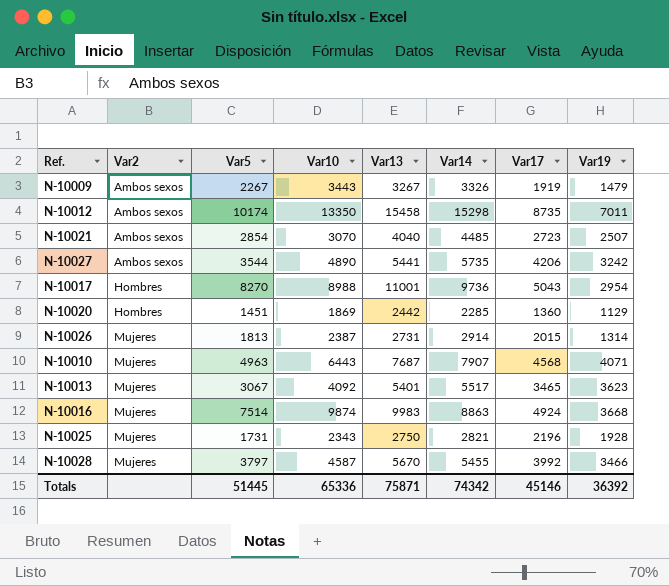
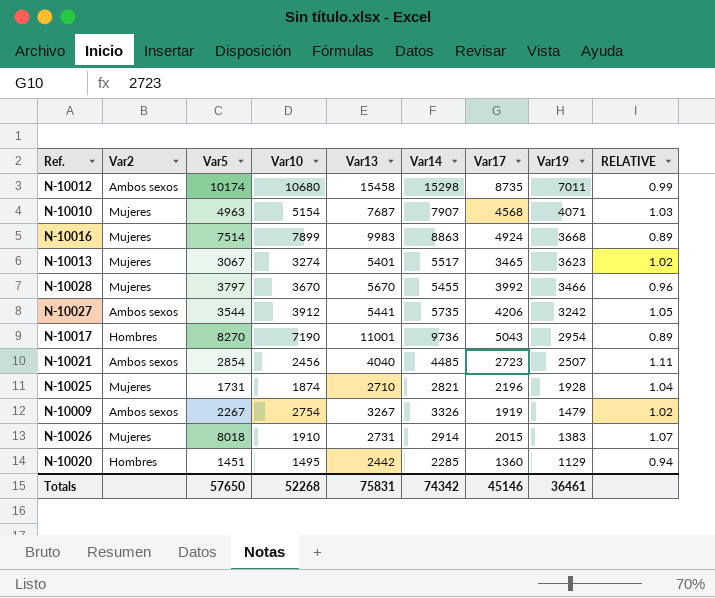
row order: Var2 ascending -> Var19 descending
column RELATIVE | formula: none -> [Var14] / [Var13]
N-10012 | Var10: 13350 -> 10680
N-10010 | Var10: 6443 -> 5154
N-10016 | Var10: 9874 -> 7899
N-10013 | Var10: 4092 -> 3274
N-10028 | Var10: 4587 -> 3670
N-10027 | Var10: 4890 -> 3912
N-10017 | Var10: 8988 -> 7190
N-10021 | Var10: 3070 -> 2456
N-10025 | Var10: 2343 -> 1874
N-10025 | Var13: 2750 -> 2710
N-10009 | Var10: 3443 -> 2754
N-10026 | Var5: 1813 -> 8018
N-10026 | Var10: 2387 -> 1910
N-10026 | Var19: 1314 -> 1383
N-10020 | Var10: 1869 -> 1495
Totals | Var5: 51445 -> 57650
Totals | Var10: 65336 -> 52268
Totals | Var13: 75871 -> 75831
Totals | Var19: 36392 -> 36461

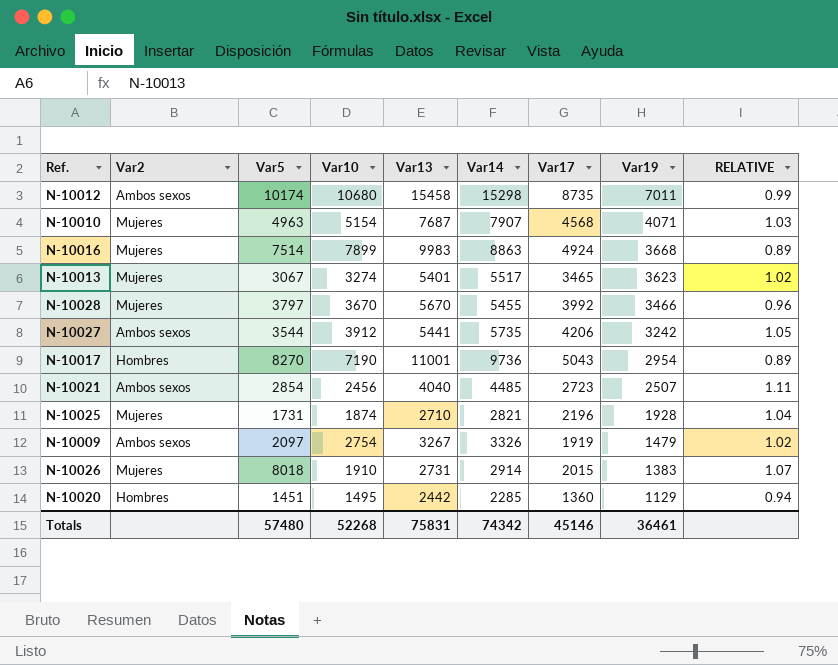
N-10009 | Var5: 2267 -> 2097
Totals | Var5: 57650 -> 57480

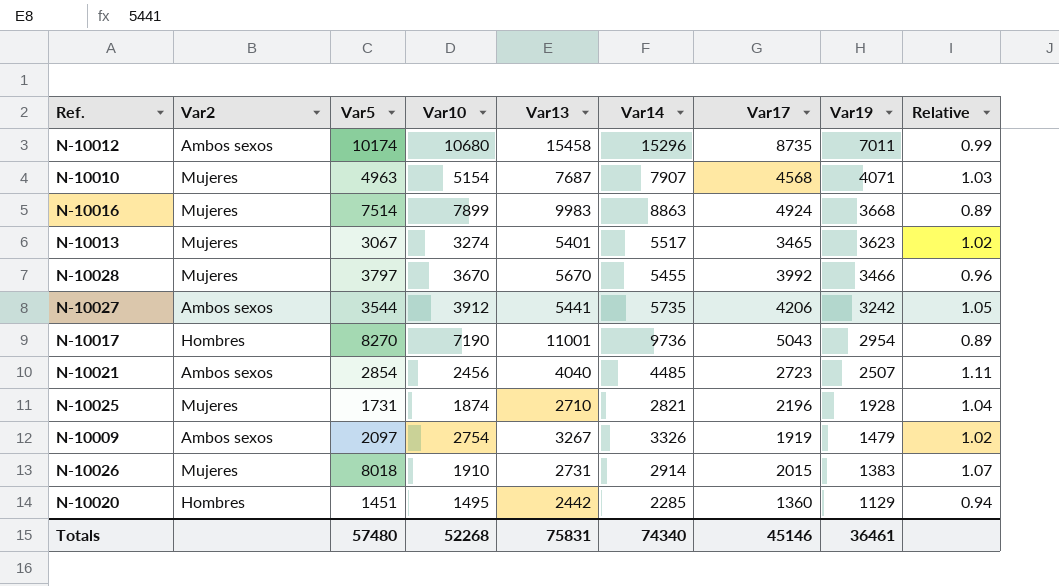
column name: RELATIVE -> Relative
N-10012 | Var14: 15298 -> 15296
Totals | Var14: 74342 -> 74340

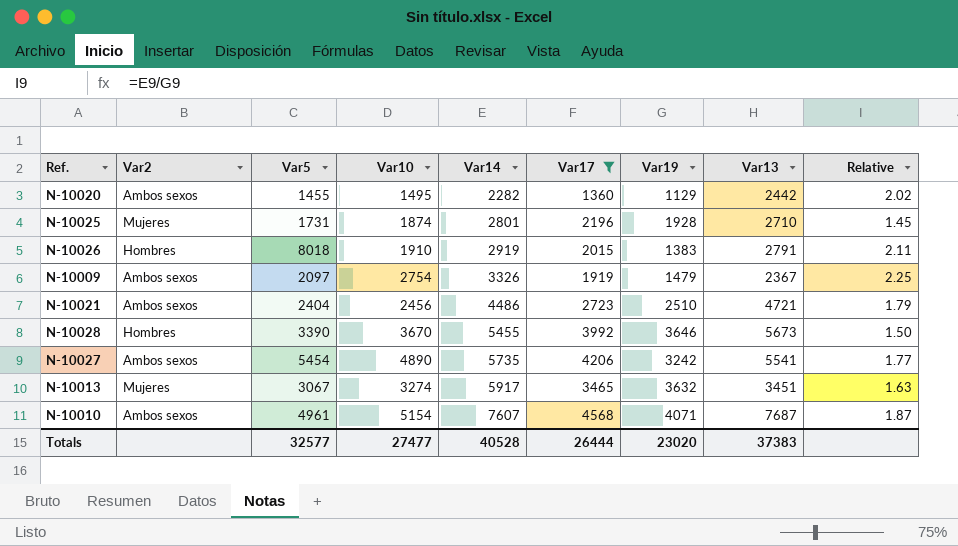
filter: none -> Var17 <= 4568
row order: Var19 descending -> Var14 ascending
column Var13 | position: 5 -> 8
column Relative | formula: [Var14] / [Var13] -> [Var14] / [Var19]
N-10020 | Var2: Hombres -> Ambos sexos
N-10020 | Var5: 1451 -> 1455
N-10020 | Var14: 2285 -> 2282
N-10025 | Var14: 2821 -> 2801
N-10026 | Var2: Mujeres -> Hombres
N-10026 | Var14: 2914 -> 2919
N-10026 | Var13: 2731 -> 2791
N-10009 | Var13: 3267 -> 2367
N-10021 | Var5: 2854 -> 2404
N-10021 | Var14: 4485 -> 4486
N-10021 | Var19: 2507 -> 2510
N-10021 | Var13: 4040 -> 4721
N-10028 | Var2: Mujeres -> Hombres
N-10028 | Var5: 3797 -> 3390
N-10028 | Var19: 3466 -> 3646
N-10028 | Var13: 5670 -> 5673
N-10027 | Var5: 3544 -> 5454
N-10027 | Var10: 3912 -> 4890
N-10027 | Var13: 5441 -> 5541
N-10013 | Var14: 5517 -> 5917
N-10013 | Var19: 3623 -> 3632
N-10013 | Var13: 5401 -> 3451
N-10010 | Var2: Mujeres -> Ambos sexos
N-10010 | Var5: 4963 -> 4961
N-10010 | Var14: 7907 -> 7607
Totals | Var5: 57480 -> 32577
Totals | Var10: 52268 -> 27477
Totals | Var14: 74340 -> 40528
Totals | Var17: 45146 -> 26444
Totals | Var19: 36461 -> 23020
Totals | Var13: 75831 -> 37383

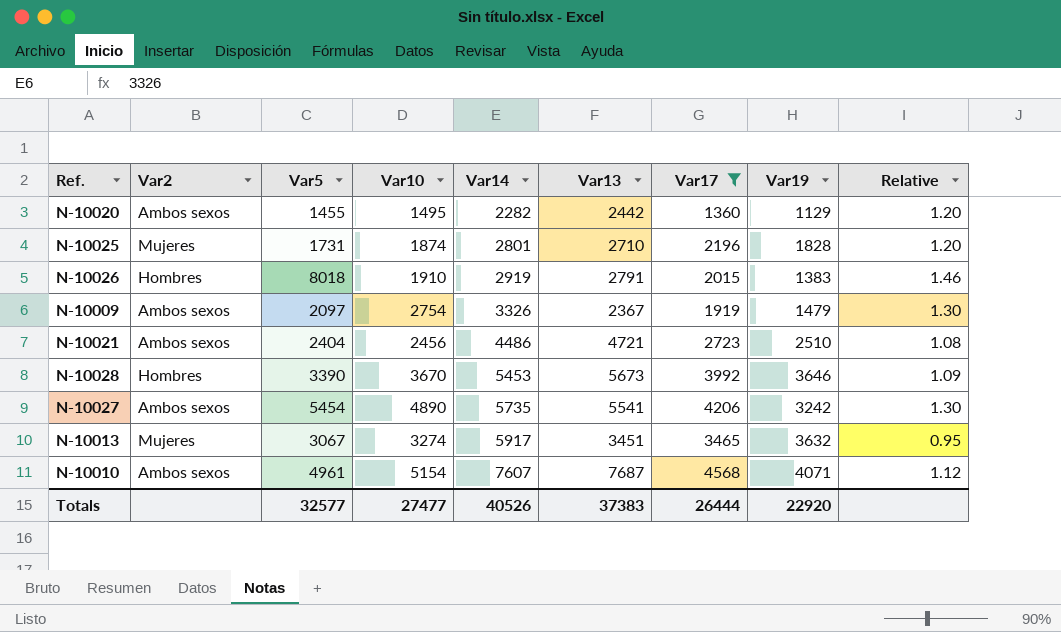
column Var13 | position: 8 -> 6
column Relative | formula: [Var14] / [Var19] -> [Var17] / [Var19]
N-10025 | Var19: 1928 -> 1828
N-10028 | Var14: 5455 -> 5453
Totals | Var14: 40528 -> 40526
Totals | Var19: 23020 -> 22920

